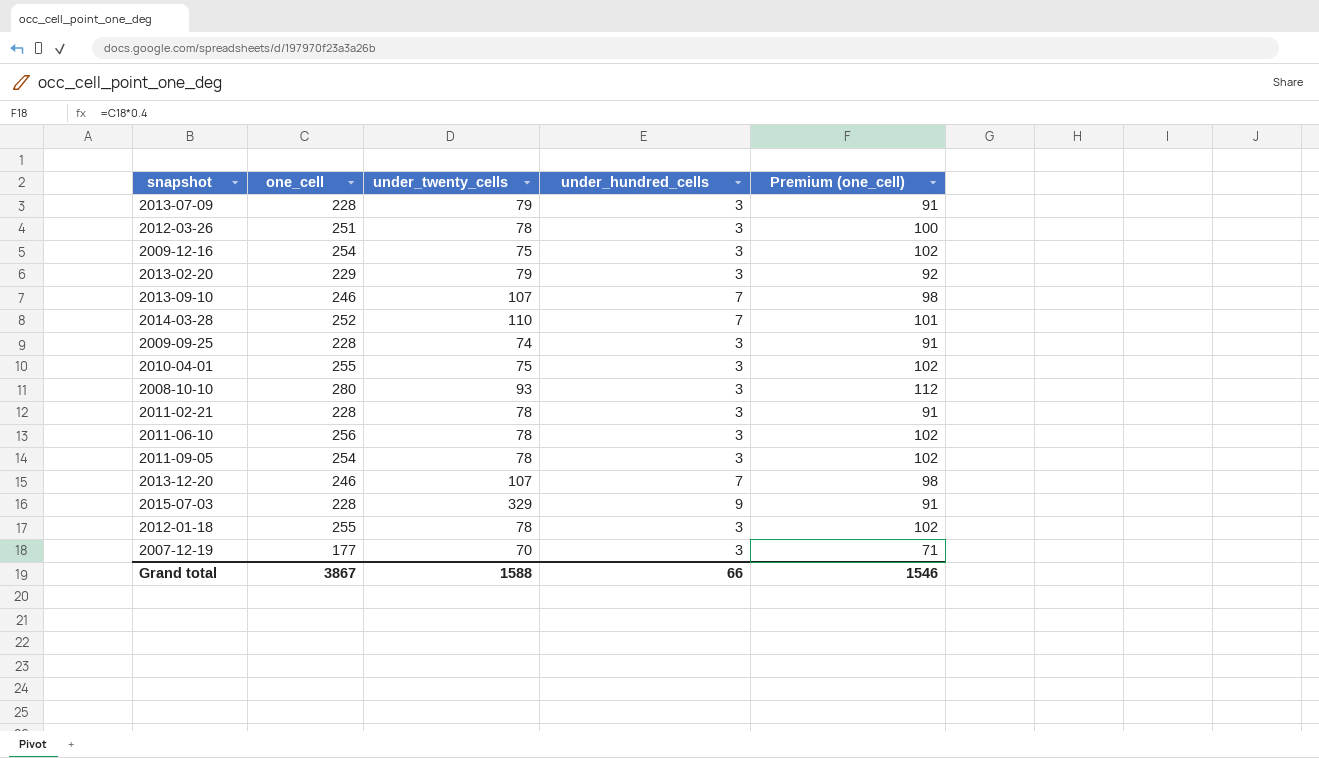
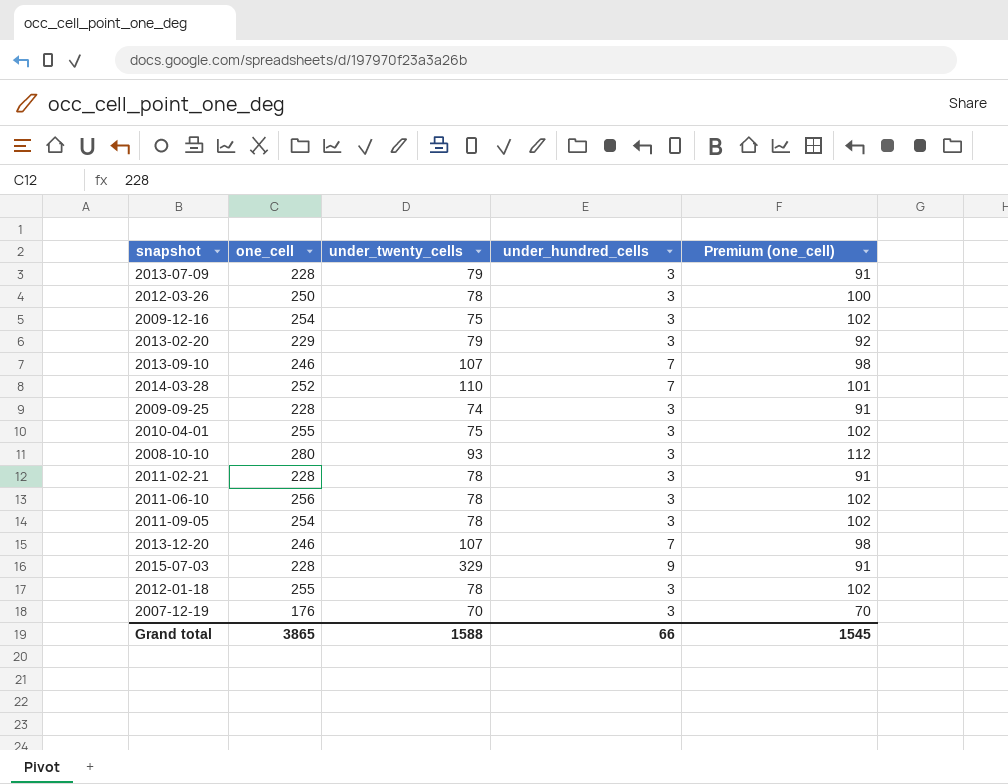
2012-03-26 | one_cell: 251 -> 250
2007-12-19 | one_cell: 177 -> 176
2007-12-19 | Premium (one_cell): 71 -> 70
Grand total | one_cell: 3867 -> 3865
Grand total | Premium (one_cell): 1546 -> 1545

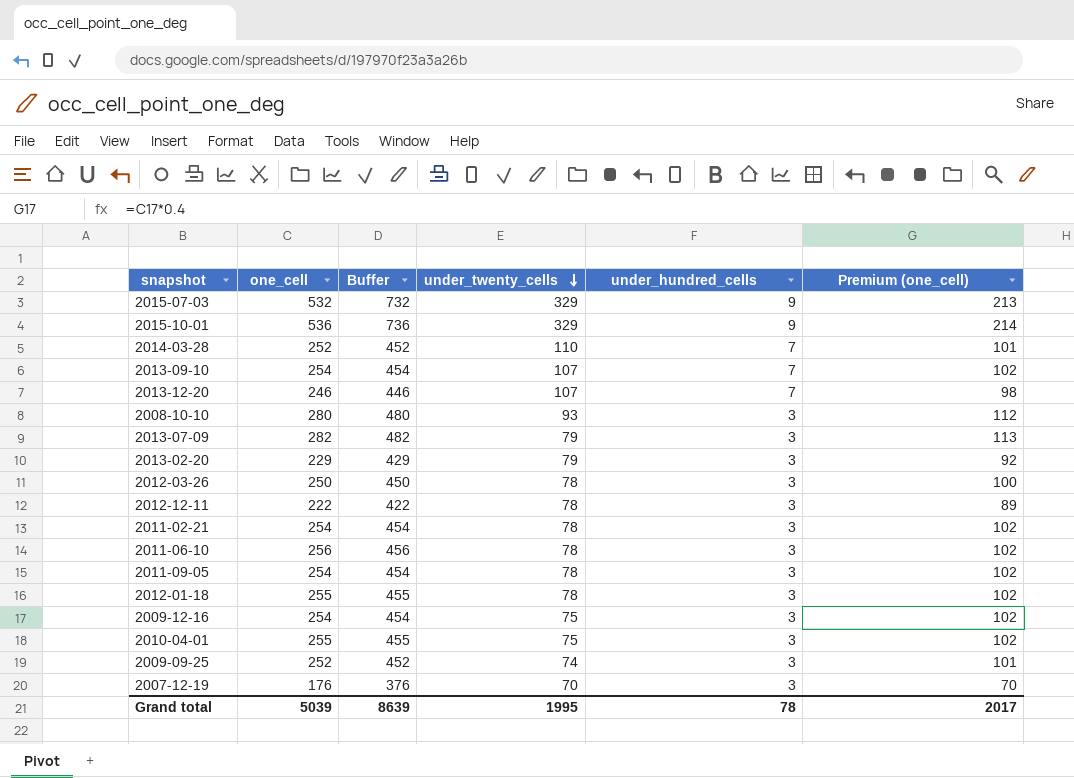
row order: none -> under_twenty_cells descending
column Buffer | formula: none -> [one_cell] + 200
2015-07-03 | one_cell: 228 -> 532
2015-07-03 | Premium (one_cell): 91 -> 213
row 2015-10-01: none -> 536 | 736 | 329 | 9 | 214
2013-09-10 | one_cell: 246 -> 254
2013-09-10 | Premium (one_cell): 98 -> 102
2013-07-09 | one_cell: 228 -> 282
2013-07-09 | Premium (one_cell): 91 -> 113
row 2012-12-11: none -> 222 | 422 | 78 | 3 | 89
2011-02-21 | one_cell: 228 -> 254
2011-02-21 | Premium (one_cell): 91 -> 102
2009-09-25 | one_cell: 228 -> 252
2009-09-25 | Premium (one_cell): 91 -> 101
Grand total | one_cell: 3865 -> 5039
Grand total | under_twenty_cells: 1588 -> 1995
Grand total | under_hundred_cells: 66 -> 78
Grand total | Premium (one_cell): 1545 -> 2017

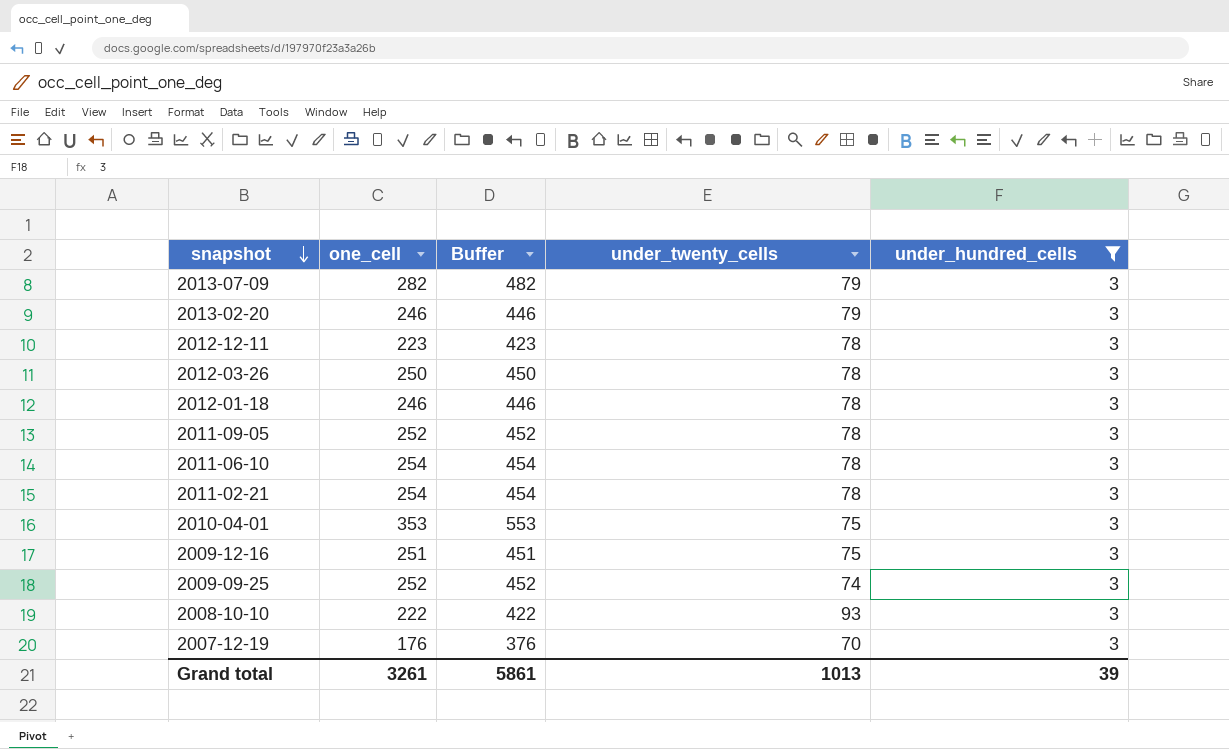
filter: none -> under_hundred_cells = 3
row order: under_twenty_cells descending -> snapshot descending
column Premium (one_cell) | formula: [one_cell] * 0.4 -> none
2013-02-20 | one_cell: 229 -> 246
2013-02-20 | Buffer: 429 -> 446
2012-12-11 | one_cell: 222 -> 223
2012-12-11 | Buffer: 422 -> 423
2012-01-18 | one_cell: 255 -> 246
2012-01-18 | Buffer: 455 -> 446
2011-09-05 | one_cell: 254 -> 252
2011-09-05 | Buffer: 454 -> 452
2011-06-10 | one_cell: 256 -> 254
2011-06-10 | Buffer: 456 -> 454
2010-04-01 | one_cell: 255 -> 353
2010-04-01 | Buffer: 455 -> 553
2009-12-16 | one_cell: 254 -> 251
2009-12-16 | Buffer: 454 -> 451
2008-10-10 | one_cell: 280 -> 222
2008-10-10 | Buffer: 480 -> 422
Grand total | one_cell: 5039 -> 3261
Grand total | Buffer: 8639 -> 5861
Grand total | under_twenty_cells: 1995 -> 1013
Grand total | under_hundred_cells: 78 -> 39

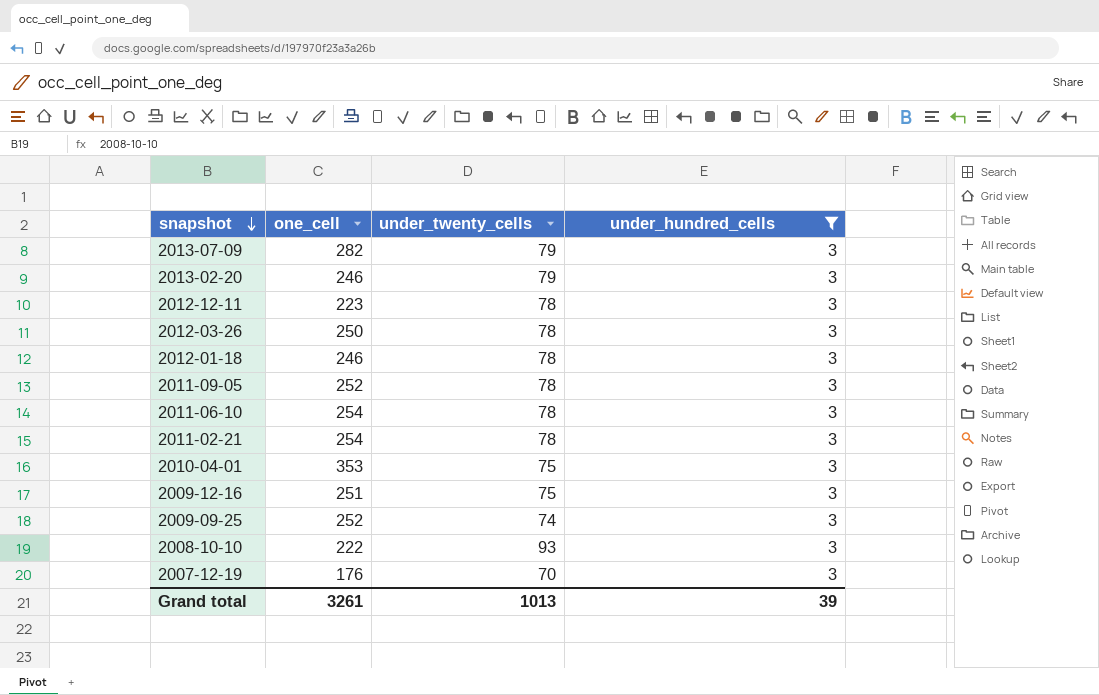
column Buffer | formula: [one_cell] + 200 -> none

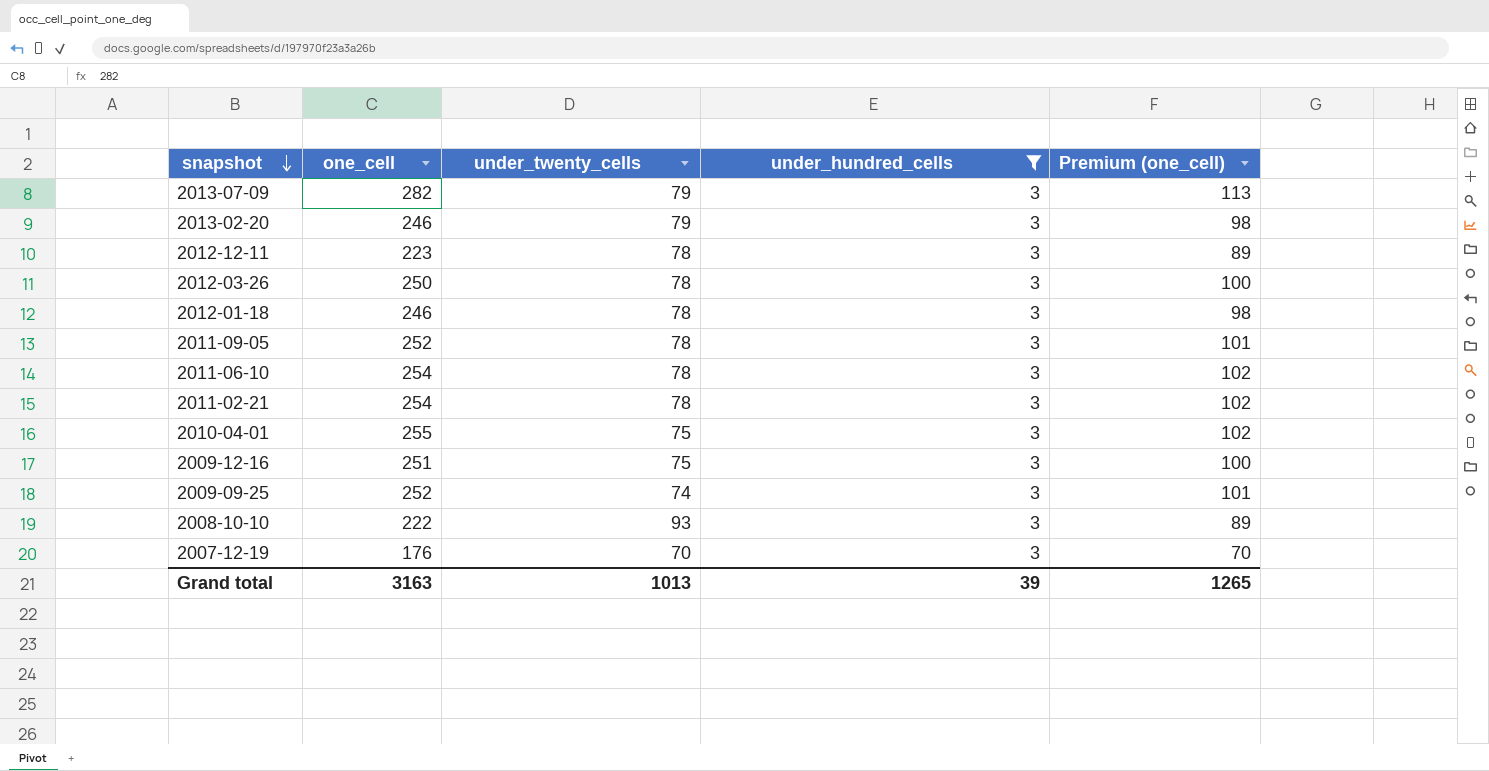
column Premium (one_cell) | formula: none -> [one_cell] * 0.4
2010-04-01 | one_cell: 353 -> 255
Grand total | one_cell: 3261 -> 3163

